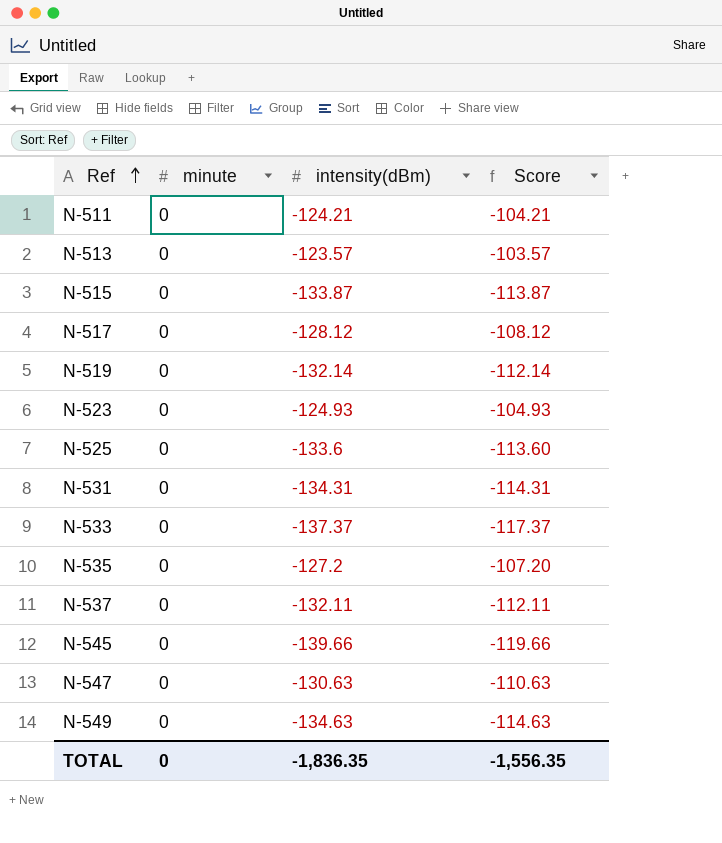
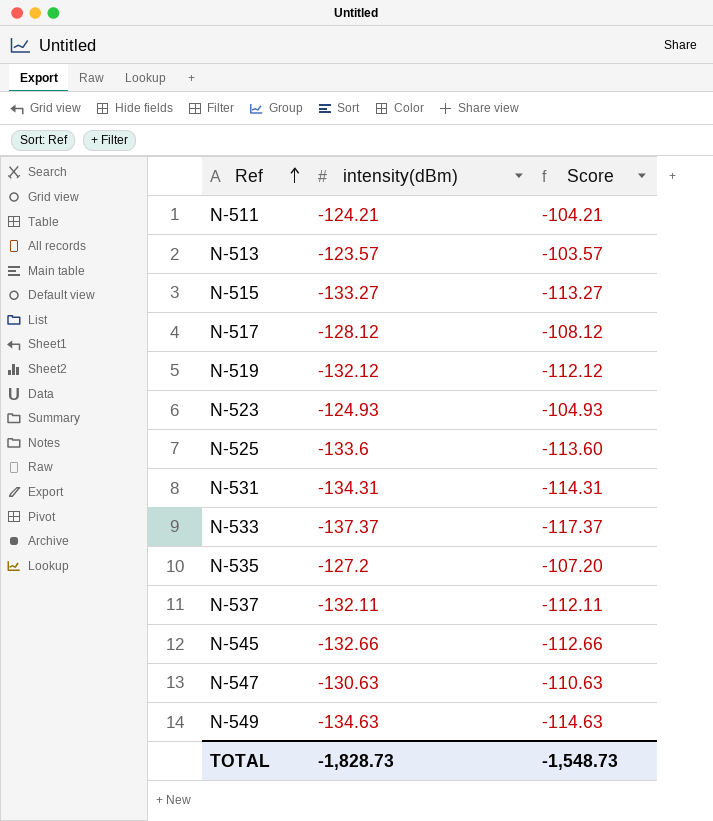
column minute | position: 2 -> none
N-515 | intensity(dBm): -133.87 -> -133.27
N-515 | Score: -113.87 -> -113.27
N-519 | intensity(dBm): -132.14 -> -132.12
N-519 | Score: -112.14 -> -112.12
N-545 | intensity(dBm): -139.66 -> -132.66
N-545 | Score: -119.66 -> -112.66
TOTAL | intensity(dBm): -1,836.35 -> -1,828.73
TOTAL | Score: -1,556.35 -> -1,548.73

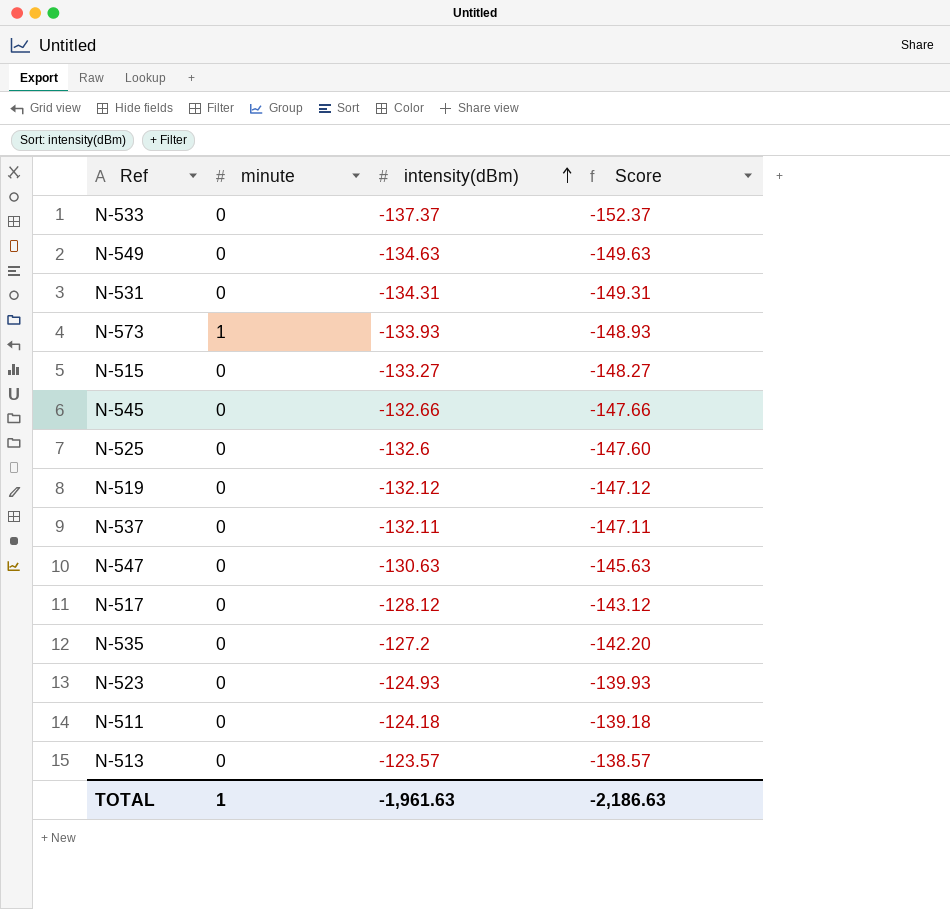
row order: Ref ascending -> intensity(dBm) ascending
column minute | position: none -> 2
column Score | formula: [intensity(dBm)] + 20 -> [intensity(dBm)] - 15
row N-573: none -> 1 | -133.93 | -148.93
N-525 | intensity(dBm): -133.6 -> -132.6
N-511 | intensity(dBm): -124.21 -> -124.18
TOTAL | intensity(dBm): -1,828.73 -> -1,961.63
TOTAL | Score: -1,548.73 -> -2,186.63

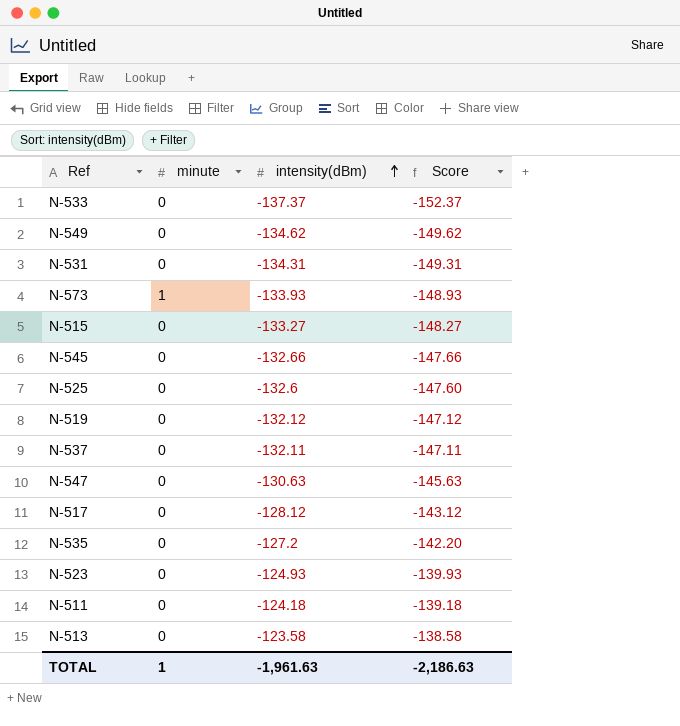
N-549 | intensity(dBm): -134.63 -> -134.62
N-549 | Score: -149.63 -> -149.62
N-513 | intensity(dBm): -123.57 -> -123.58
N-513 | Score: -138.57 -> -138.58

